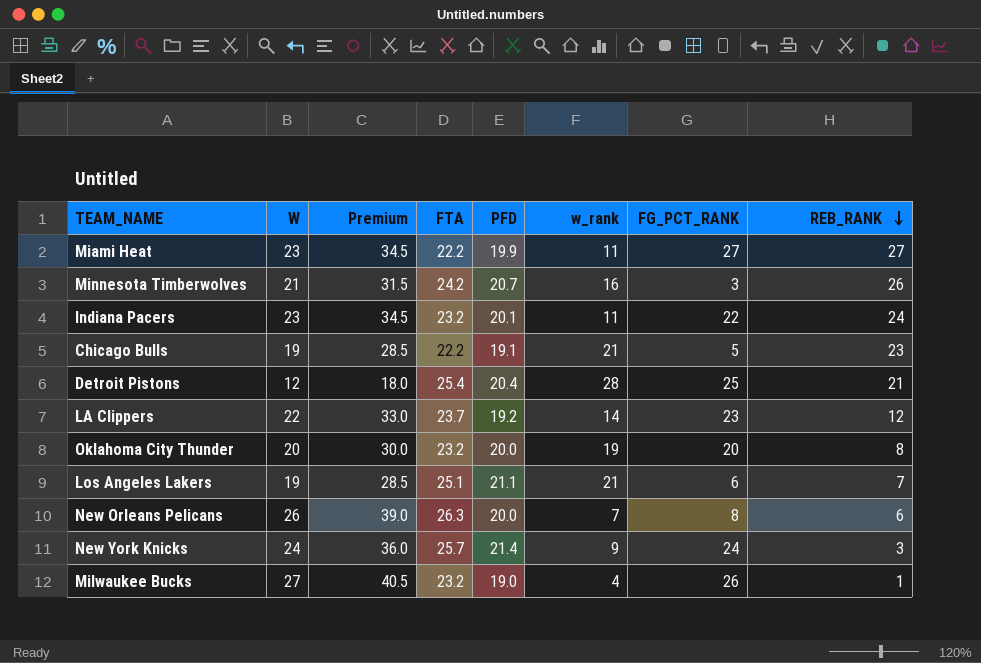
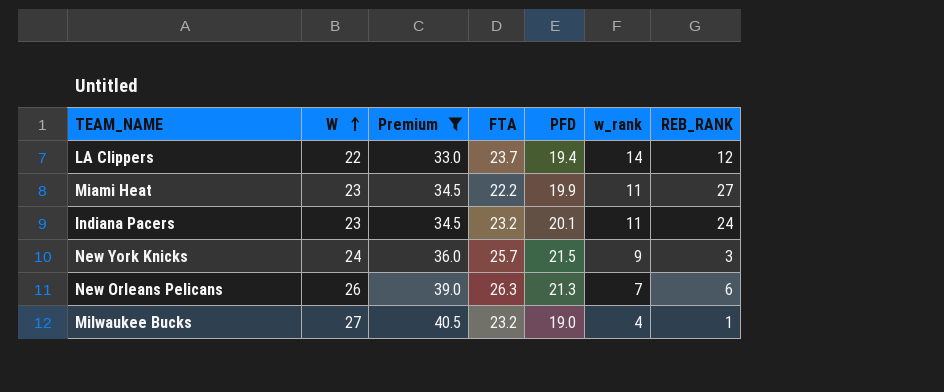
filter: none -> Premium >= 33.0
row order: REB_RANK descending -> W ascending
column FG_PCT_RANK | position: 7 -> none
LA Clippers | PFD: 19.2 -> 19.4
New York Knicks | PFD: 21.4 -> 21.5
New Orleans Pelicans | PFD: 20.0 -> 21.3

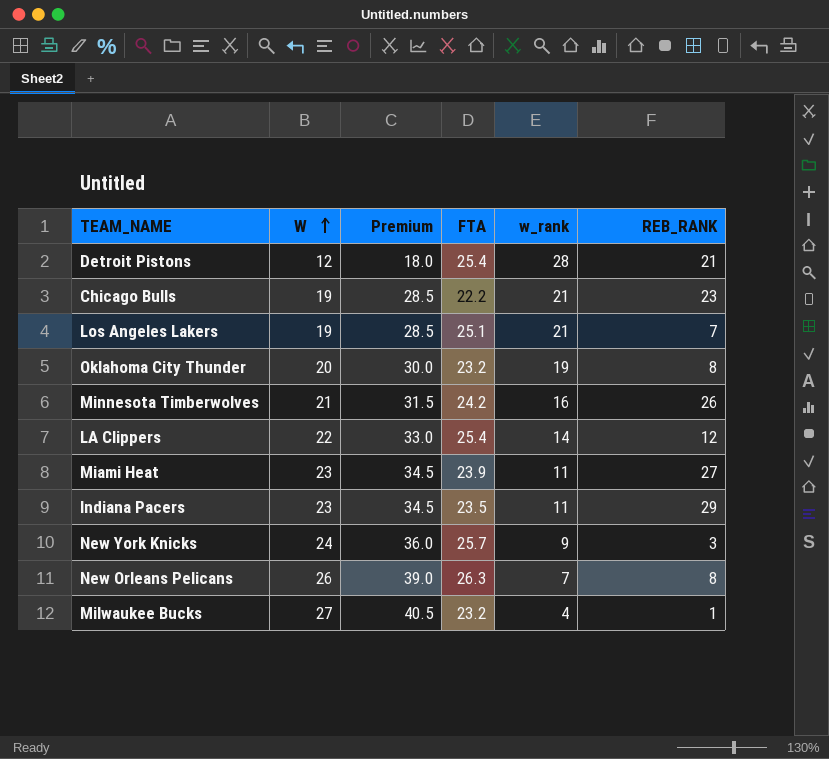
filter: Premium >= 33.0 -> none
column PFD | position: 5 -> none
LA Clippers | FTA: 23.7 -> 25.4
Miami Heat | FTA: 22.2 -> 23.9
Indiana Pacers | FTA: 23.2 -> 23.5
Indiana Pacers | REB_RANK: 24 -> 29
New Orleans Pelicans | REB_RANK: 6 -> 8

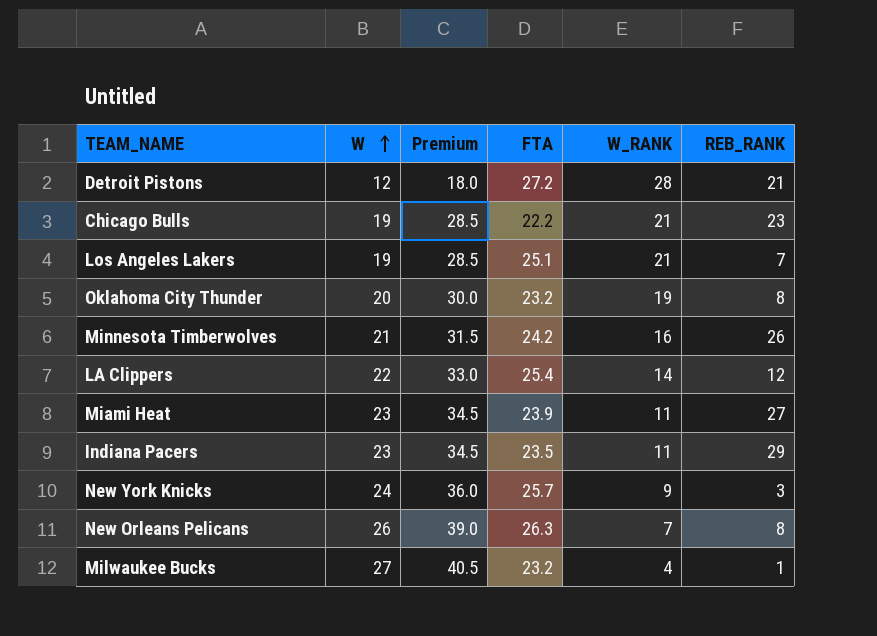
column name: w_rank -> W_RANK
Detroit Pistons | FTA: 25.4 -> 27.2

